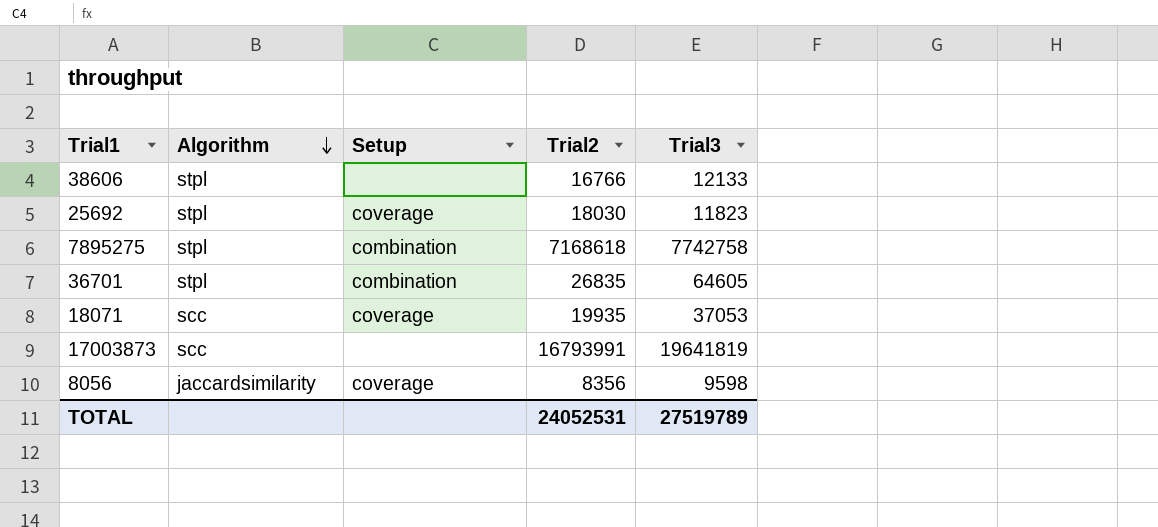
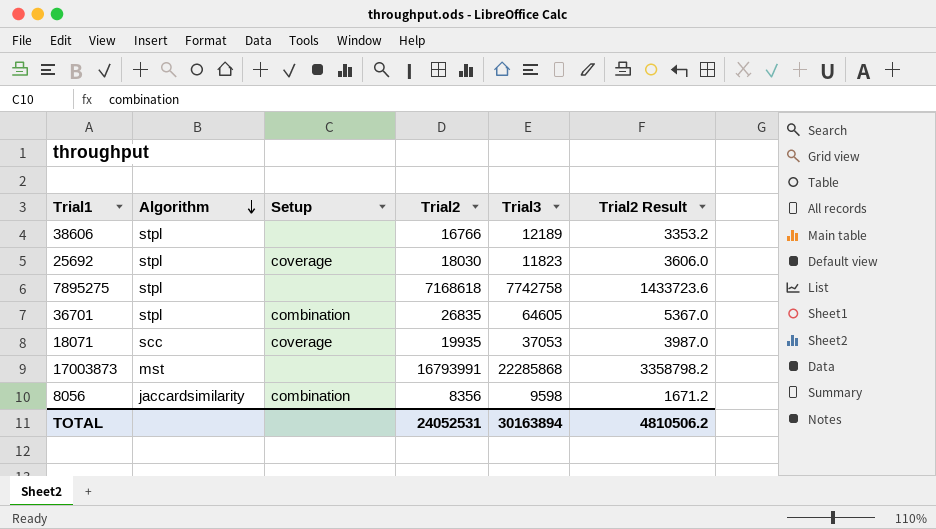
column Trial2 Result | formula: none -> [Trial2] * 0.2
38606 | Trial3: 12133 -> 12189
7895275 | Setup: combination -> none
17003873 | Algorithm: scc -> mst
17003873 | Trial3: 19641819 -> 22285868
8056 | Setup: coverage -> combination
TOTAL | Trial3: 27519789 -> 30163894

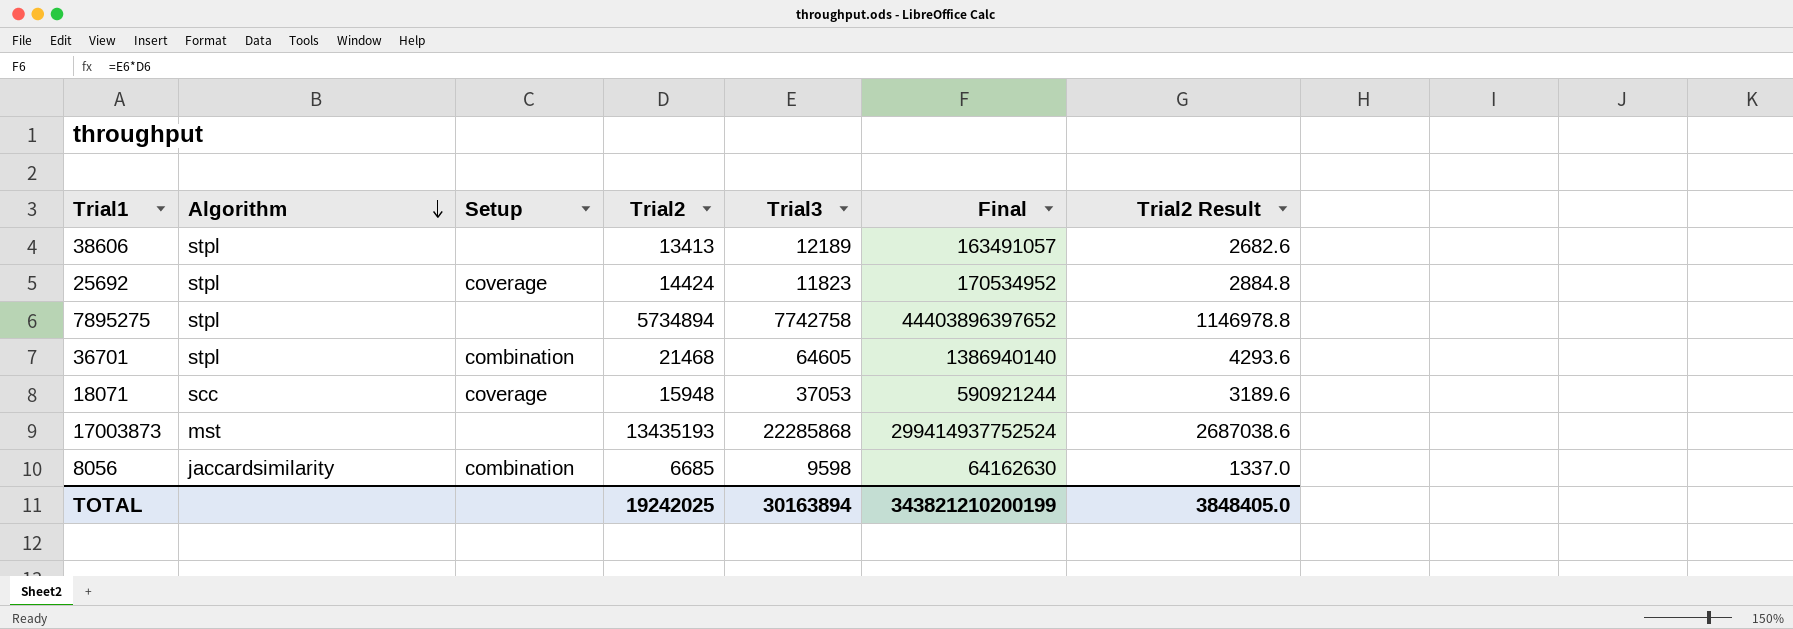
column Final | formula: none -> [Trial2] * [Trial3]
38606 | Trial2: 16766 -> 13413
38606 | Trial2 Result: 3353.2 -> 2682.6
25692 | Trial2: 18030 -> 14424
25692 | Trial2 Result: 3606.0 -> 2884.8
7895275 | Trial2: 7168618 -> 5734894
7895275 | Trial2 Result: 1433723.6 -> 1146978.8
36701 | Trial2: 26835 -> 21468
36701 | Trial2 Result: 5367.0 -> 4293.6
18071 | Trial2: 19935 -> 15948
18071 | Trial2 Result: 3987.0 -> 3189.6
17003873 | Trial2: 16793991 -> 13435193
17003873 | Trial2 Result: 3358798.2 -> 2687038.6
8056 | Trial2: 8356 -> 6685
8056 | Trial2 Result: 1671.2 -> 1337.0
TOTAL | Trial2: 24052531 -> 19242025
TOTAL | Trial2 Result: 4810506.2 -> 3848405.0

